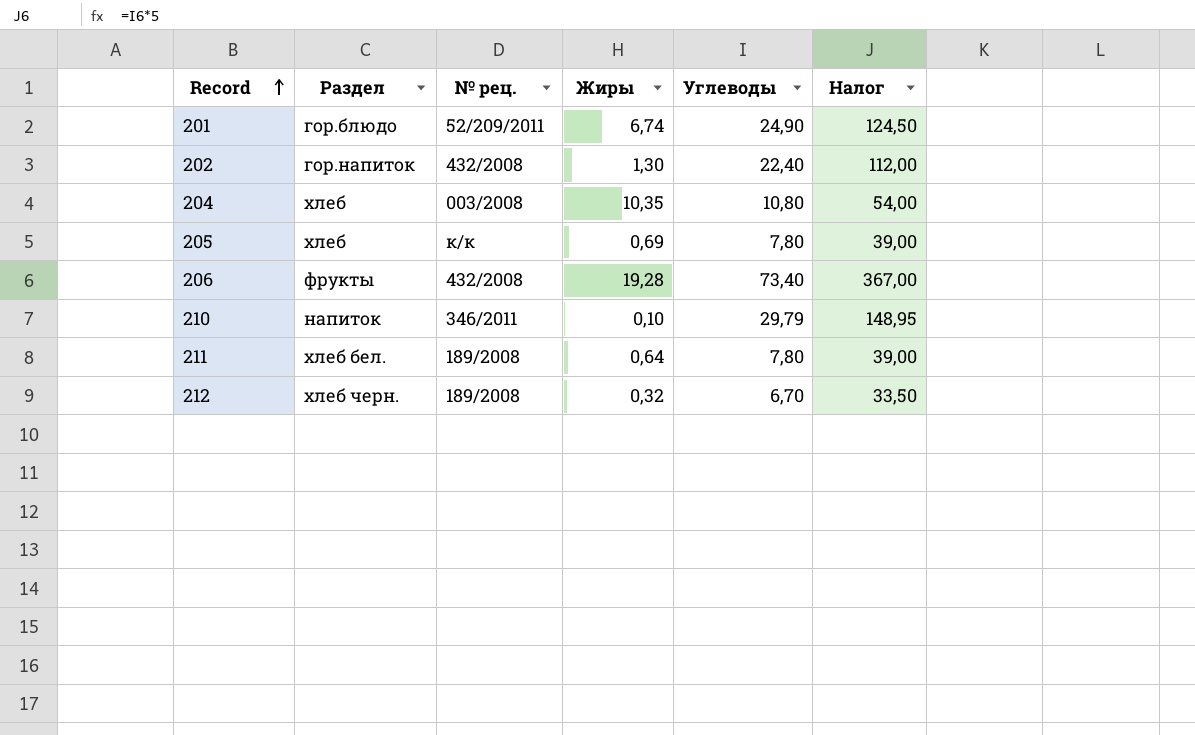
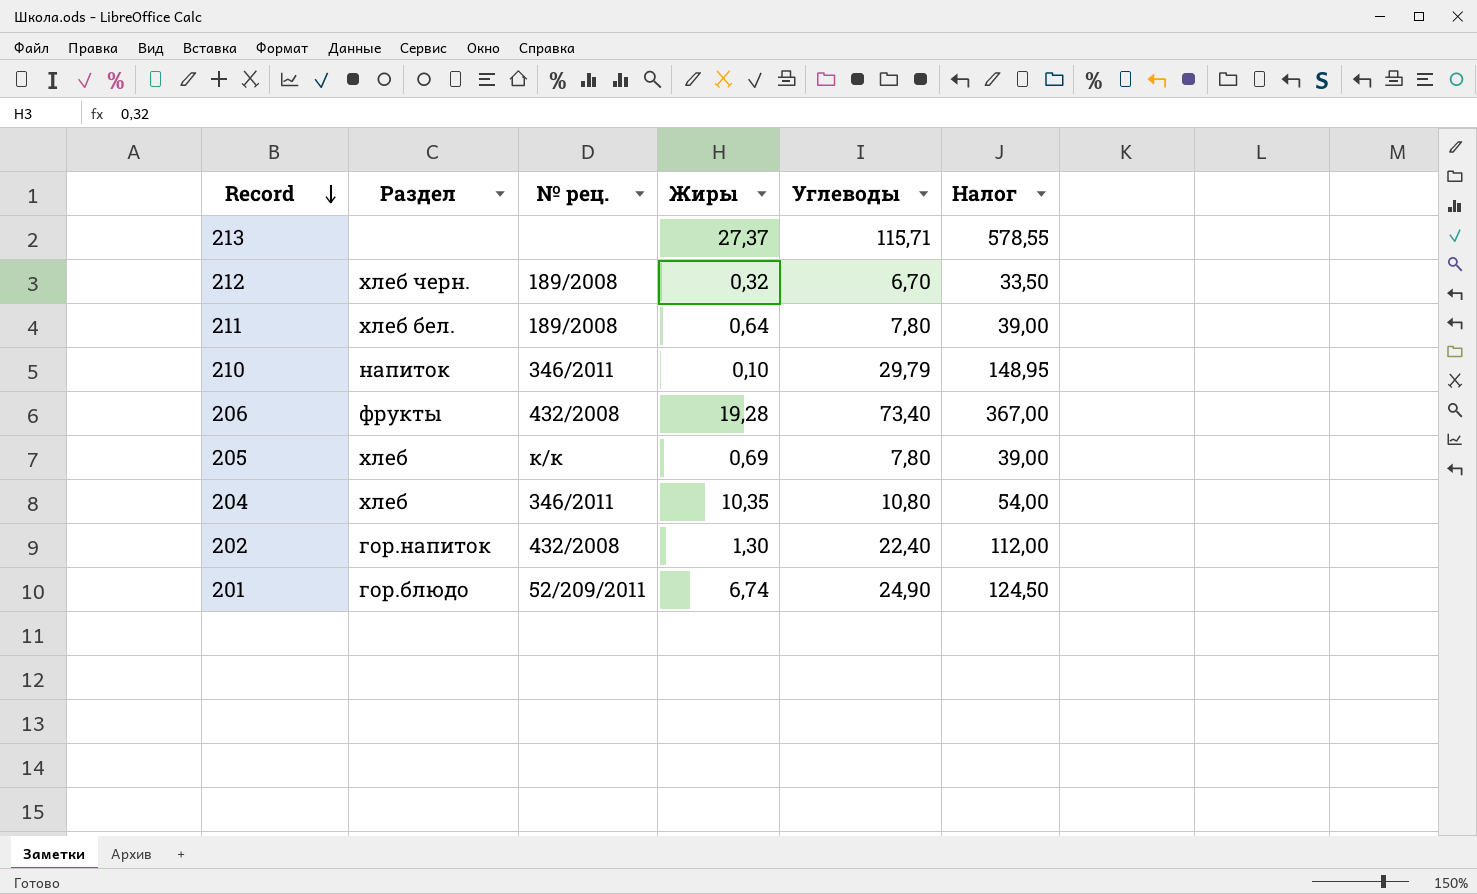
row order: Record ascending -> Record descending
row 213: none -> none | none | 27,37 | 115,71 | 578,55
204 | № рец.: 003/2008 -> 346/2011

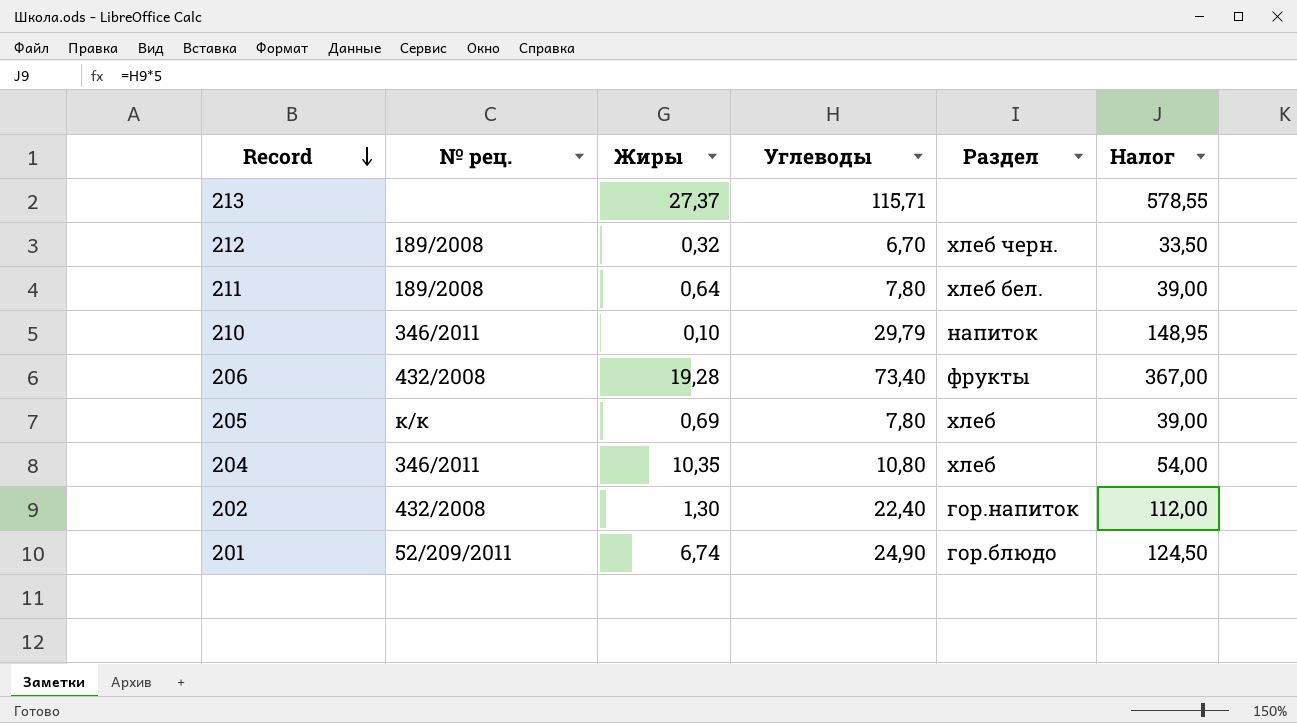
column Раздел | position: 2 -> 5

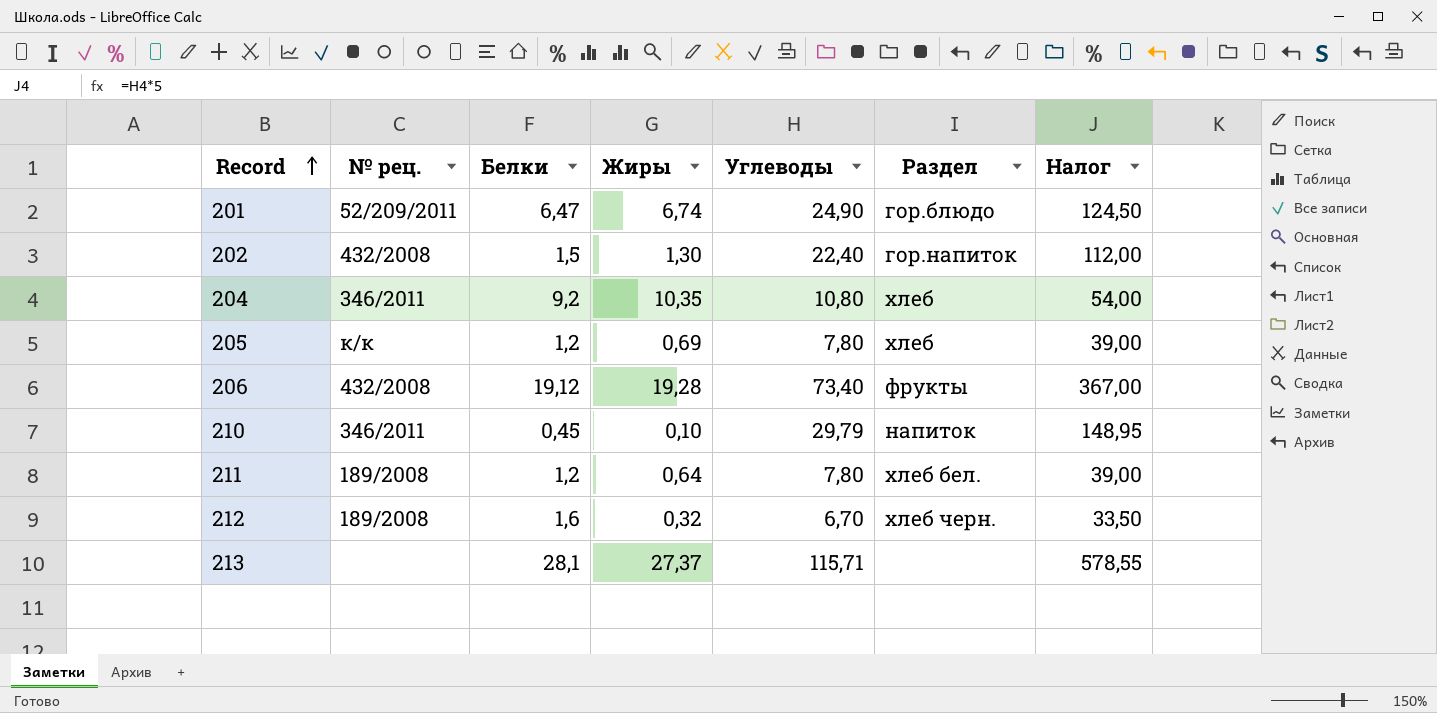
row order: Record descending -> Record ascending
column Белки | position: none -> 3

